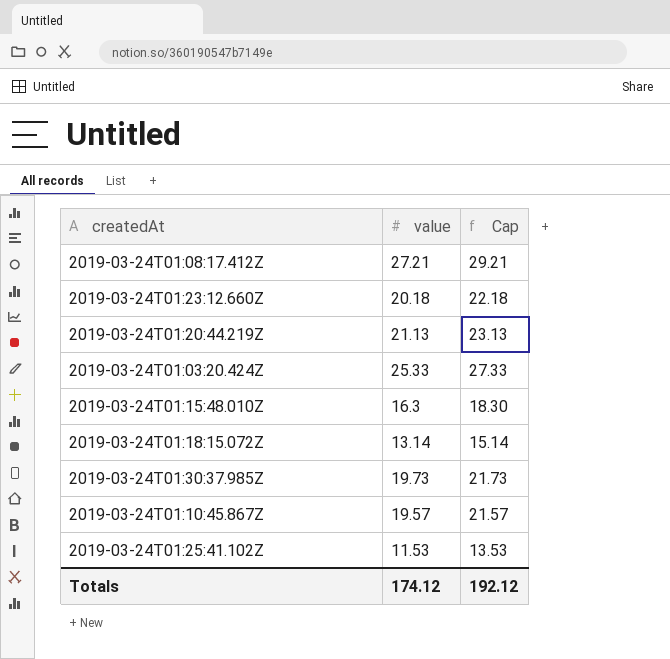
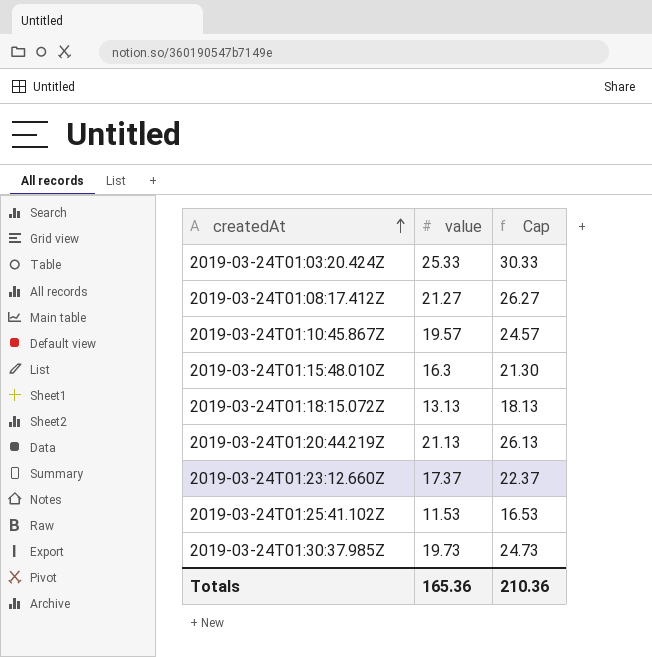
row order: none -> createdAt ascending
column Cap | formula: [value] + 2 -> [value] + 5
2019-03-24T01:08:17.412Z | value: 27.21 -> 21.27
2019-03-24T01:18:15.072Z | value: 13.14 -> 13.13
2019-03-24T01:23:12.660Z | value: 20.18 -> 17.37
Totals | value: 174.12 -> 165.36
Totals | Cap: 192.12 -> 210.36

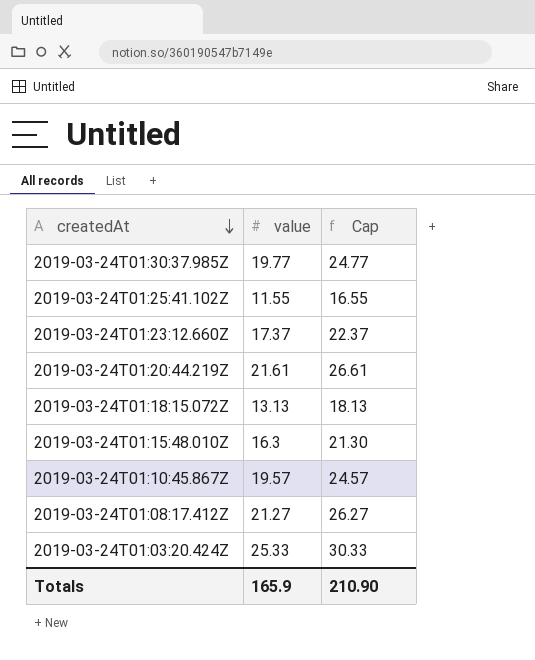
row order: createdAt ascending -> createdAt descending
2019-03-24T01:30:37.985Z | value: 19.73 -> 19.77
2019-03-24T01:30:37.985Z | Cap: 24.73 -> 24.77
2019-03-24T01:25:41.102Z | value: 11.53 -> 11.55
2019-03-24T01:25:41.102Z | Cap: 16.53 -> 16.55
2019-03-24T01:20:44.219Z | value: 21.13 -> 21.61
2019-03-24T01:20:44.219Z | Cap: 26.13 -> 26.61
Totals | value: 165.36 -> 165.9
Totals | Cap: 210.36 -> 210.90

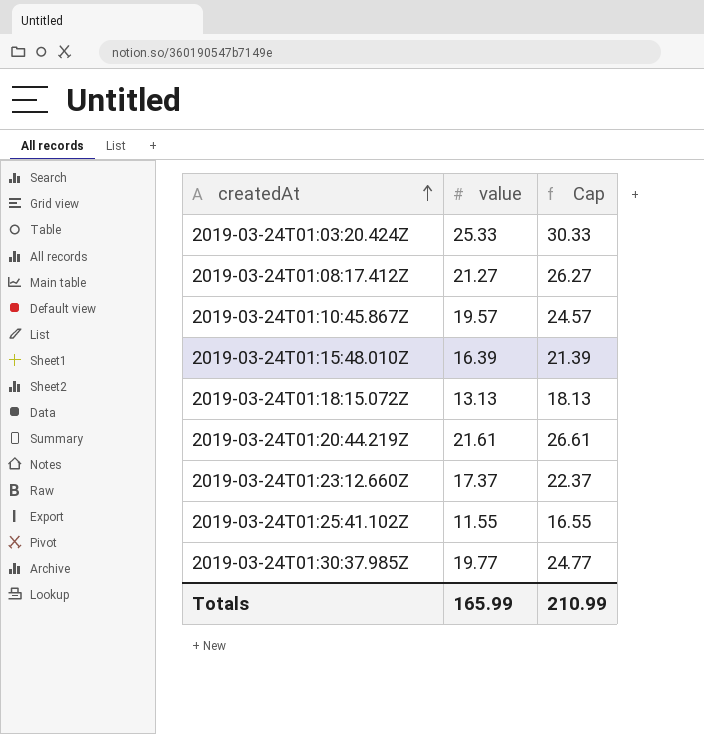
row order: createdAt descending -> createdAt ascending
2019-03-24T01:15:48.010Z | value: 16.3 -> 16.39
2019-03-24T01:15:48.010Z | Cap: 21.30 -> 21.39
Totals | value: 165.9 -> 165.99
Totals | Cap: 210.90 -> 210.99

